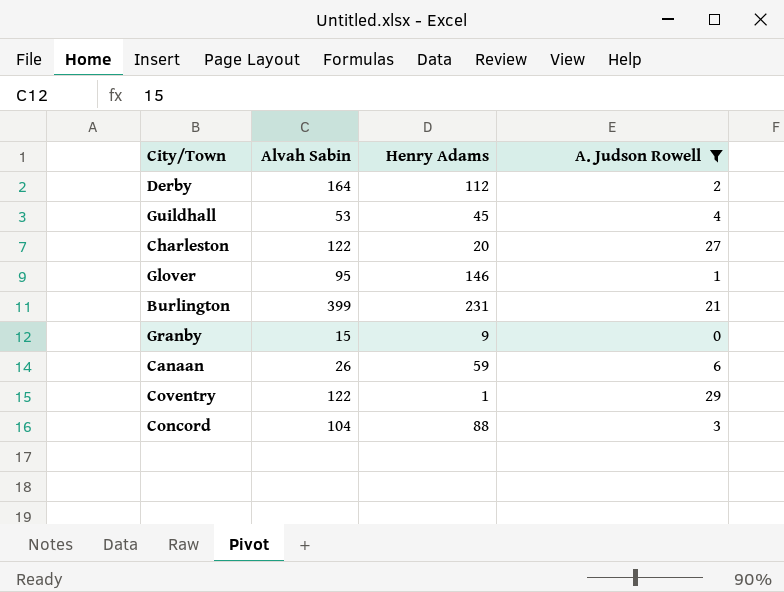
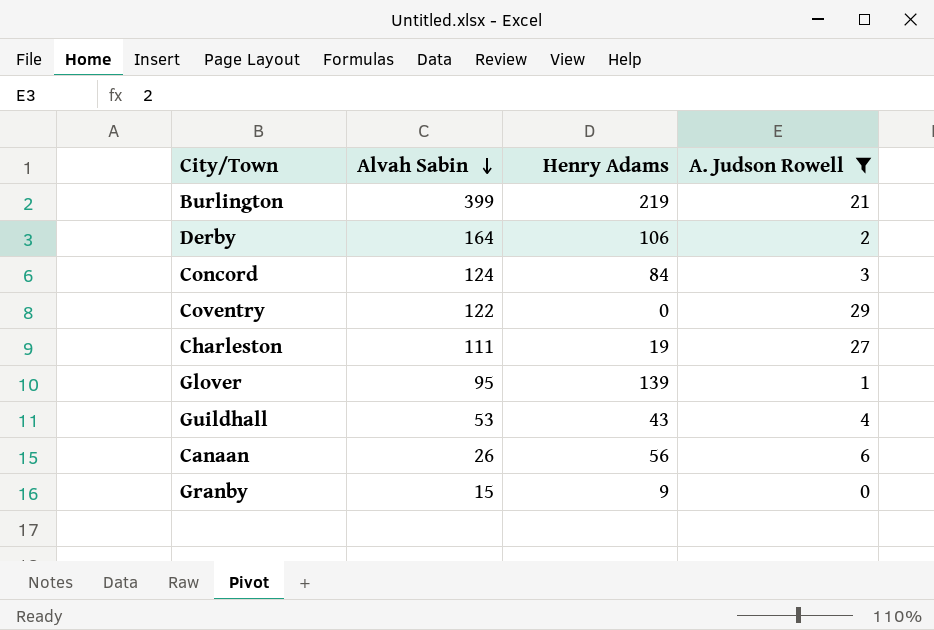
row order: none -> Alvah Sabin descending
Burlington | Henry Adams: 231 -> 219
Derby | Henry Adams: 112 -> 106
Concord | Alvah Sabin: 104 -> 124
Concord | Henry Adams: 88 -> 84
Coventry | Henry Adams: 1 -> 0
Charleston | Alvah Sabin: 122 -> 111
Charleston | Henry Adams: 20 -> 19
Glover | Henry Adams: 146 -> 139
Guildhall | Henry Adams: 45 -> 43
Canaan | Henry Adams: 59 -> 56

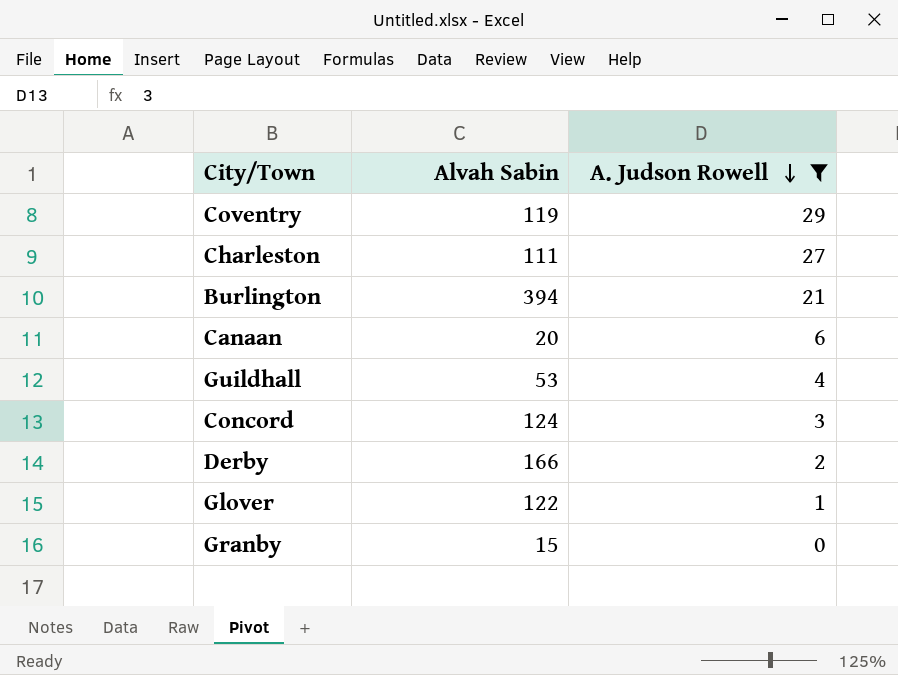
row order: Alvah Sabin descending -> A. Judson Rowell descending
column Henry Adams | position: 3 -> none
Coventry | Alvah Sabin: 122 -> 119
Burlington | Alvah Sabin: 399 -> 394
Canaan | Alvah Sabin: 26 -> 20
Derby | Alvah Sabin: 164 -> 166
Glover | Alvah Sabin: 95 -> 122

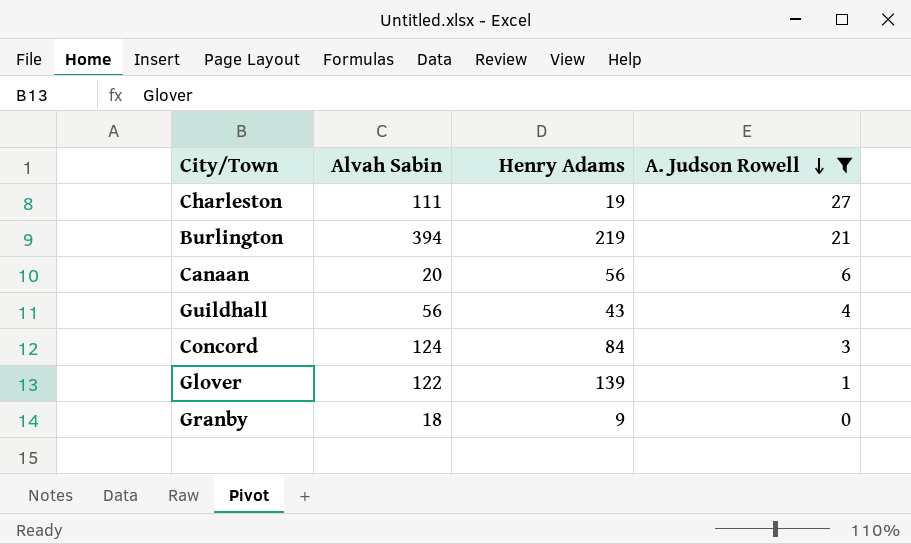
column Henry Adams | position: none -> 3
row Coventry: 119 | 29 -> none
row Derby: 166 | 2 -> none
Guildhall | Alvah Sabin: 53 -> 56
Granby | Alvah Sabin: 15 -> 18

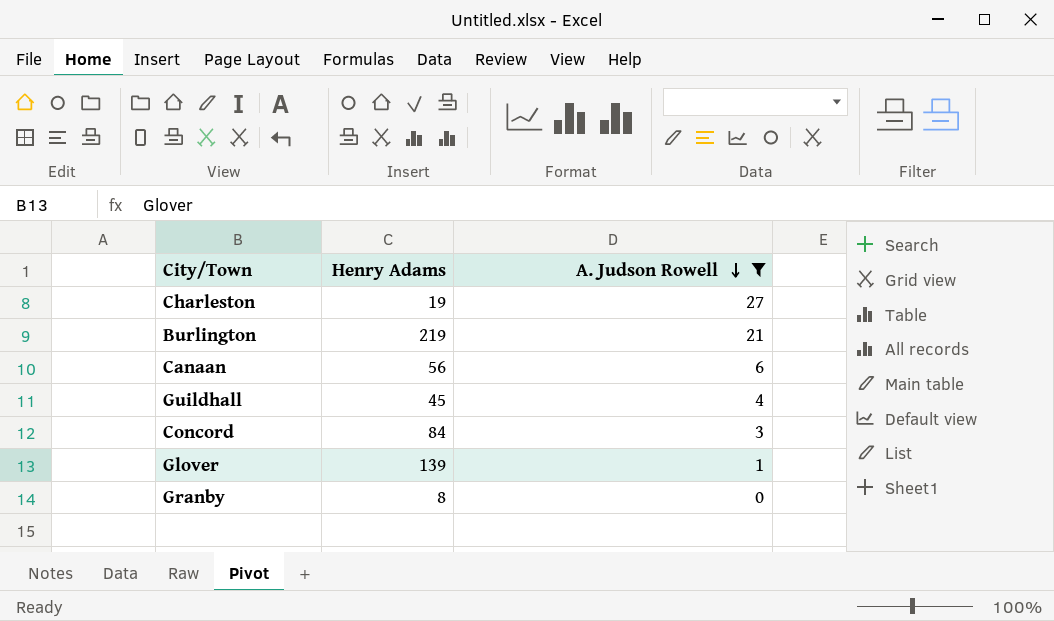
column Alvah Sabin | position: 2 -> none
Guildhall | Henry Adams: 43 -> 45
Granby | Henry Adams: 9 -> 8

